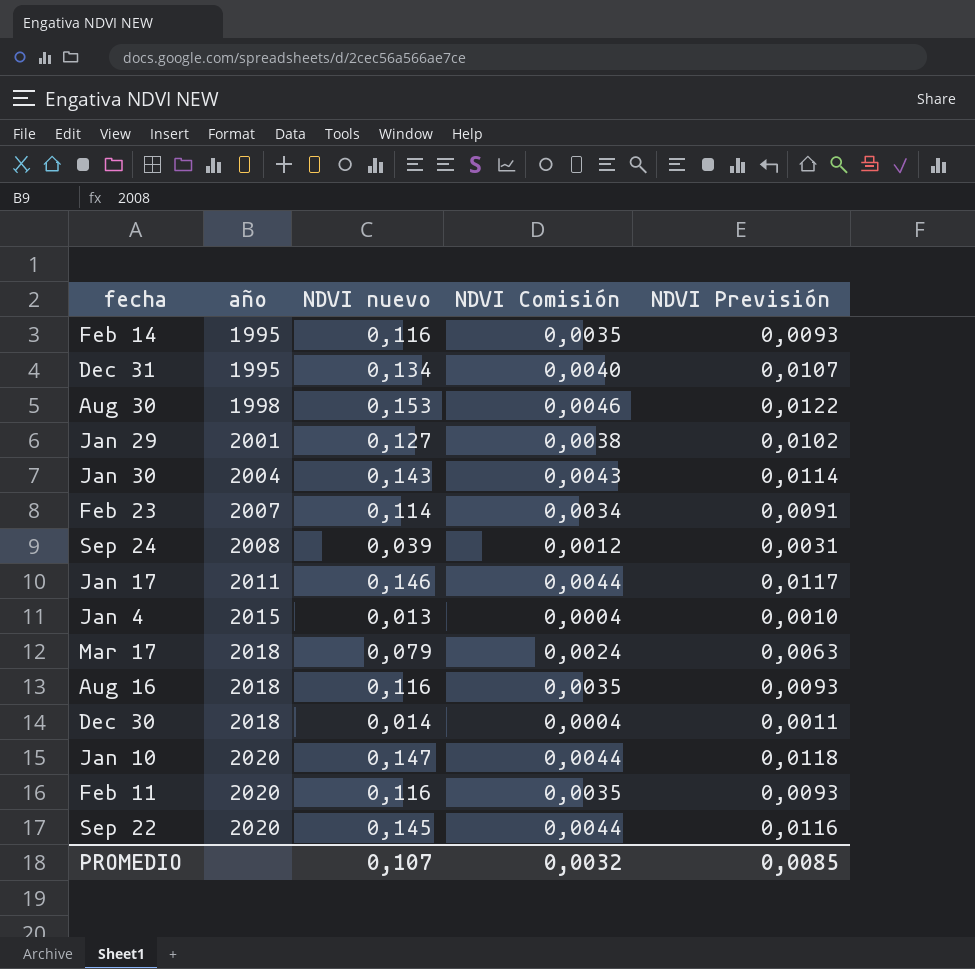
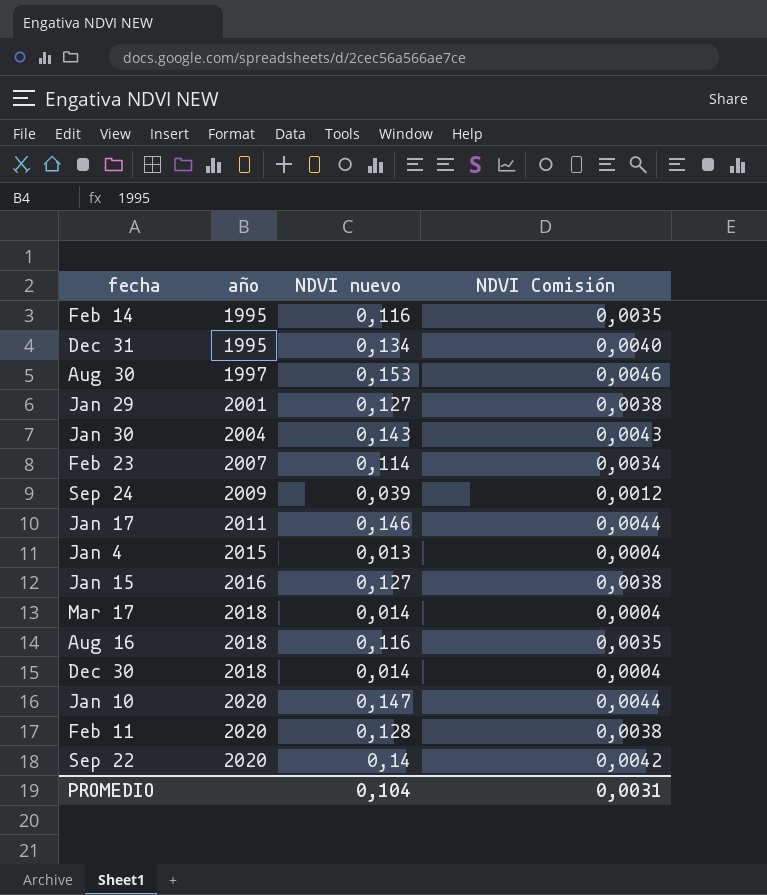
column NDVI Previsión | formula: [NDVI nuevo] * 0,08 -> none
Aug 30 | año: 1998 -> 1997
Sep 24 | año: 2008 -> 2009
row Jan 15: none -> 2016 | 0,127 | 0,0038
Mar 17 | NDVI nuevo: 0,079 -> 0,014
Mar 17 | NDVI Comisión: 0,0024 -> 0,0004
Feb 11 | NDVI nuevo: 0,116 -> 0,128
Feb 11 | NDVI Comisión: 0,0035 -> 0,0038
Sep 22 | NDVI nuevo: 0,145 -> 0,14
Sep 22 | NDVI Comisión: 0,0044 -> 0,0042
PROMEDIO | NDVI nuevo: 0,107 -> 0,104
PROMEDIO | NDVI Comisión: 0,0032 -> 0,0031

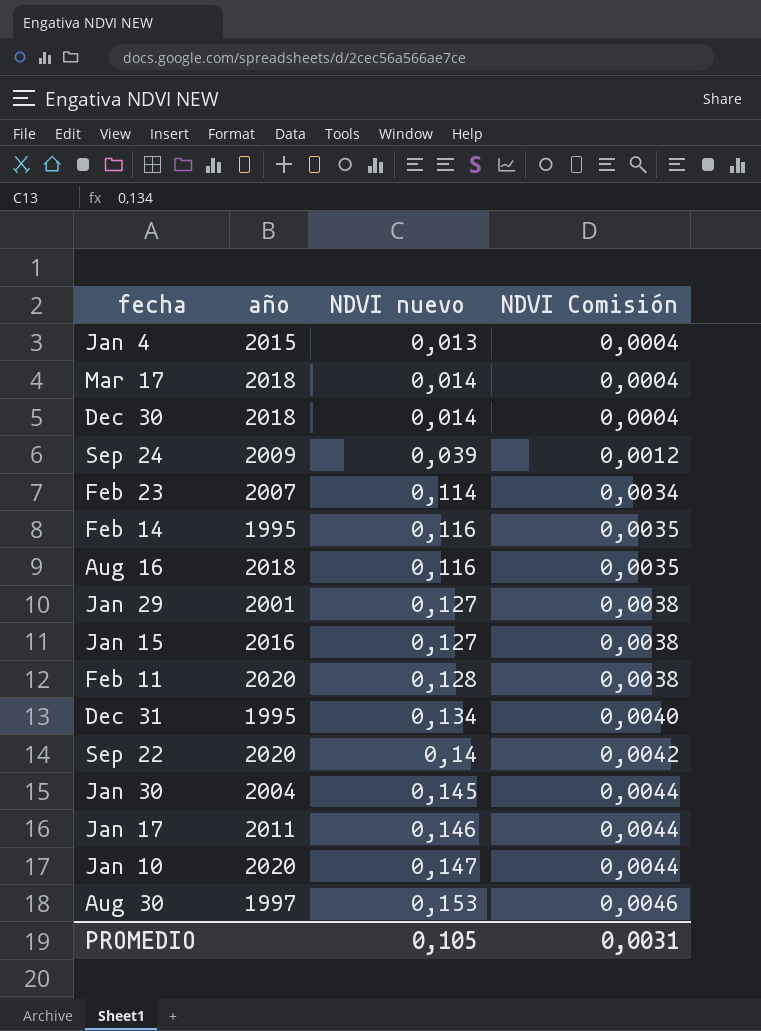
row order: año ascending -> NDVI nuevo ascending
Jan 30 | NDVI nuevo: 0,143 -> 0,145
Jan 30 | NDVI Comisión: 0,0043 -> 0,0044
PROMEDIO | NDVI nuevo: 0,104 -> 0,105

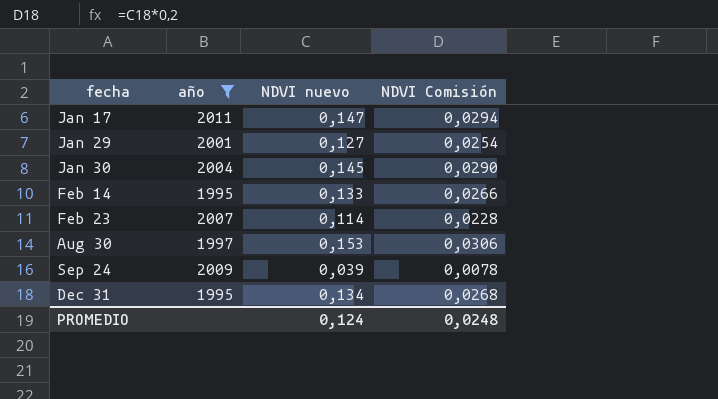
filter: none -> año <= 2011
row order: NDVI nuevo ascending -> fecha ascending
column NDVI Comisión | formula: [NDVI nuevo] * 0,03 -> [NDVI nuevo] * 0,2
Jan 17 | NDVI nuevo: 0,146 -> 0,147
Feb 14 | NDVI nuevo: 0,116 -> 0,133
PROMEDIO | NDVI nuevo: 0,105 -> 0,124
PROMEDIO | NDVI Comisión: 0,0031 -> 0,0248

